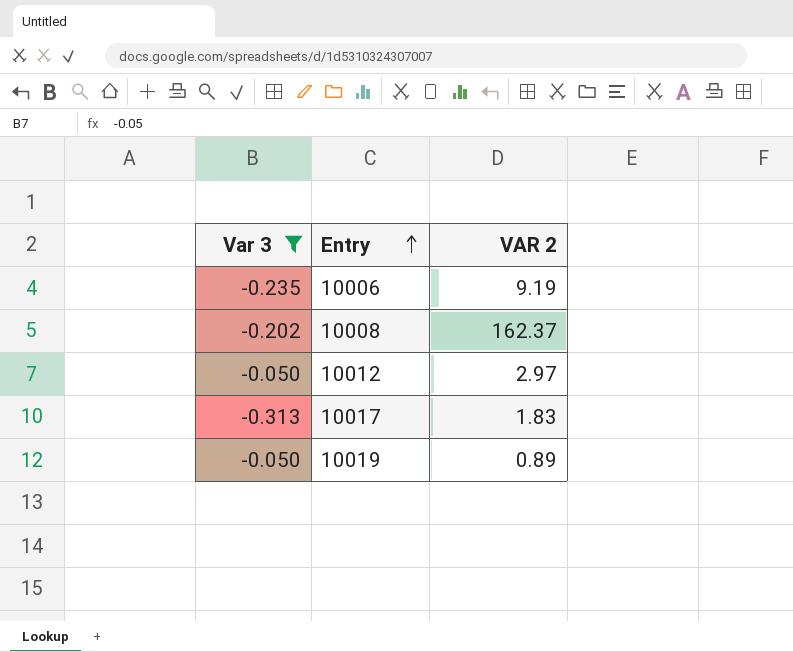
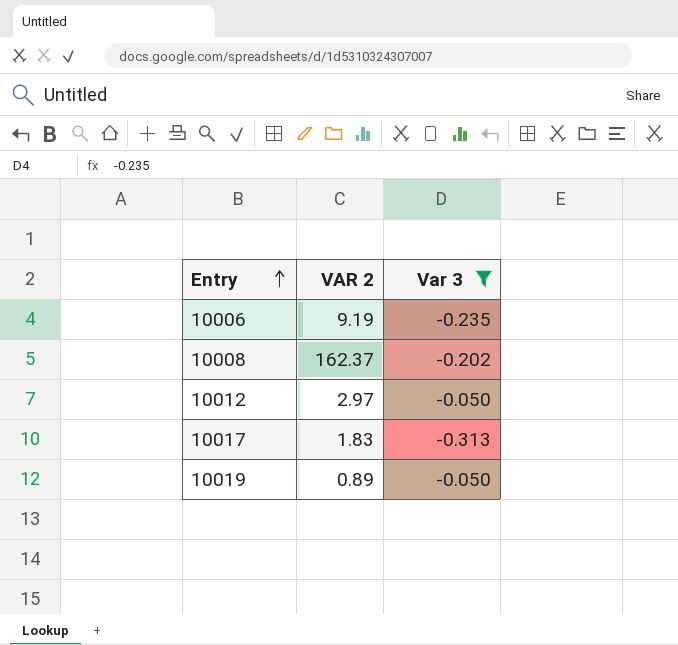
column Var 3 | position: 1 -> 3

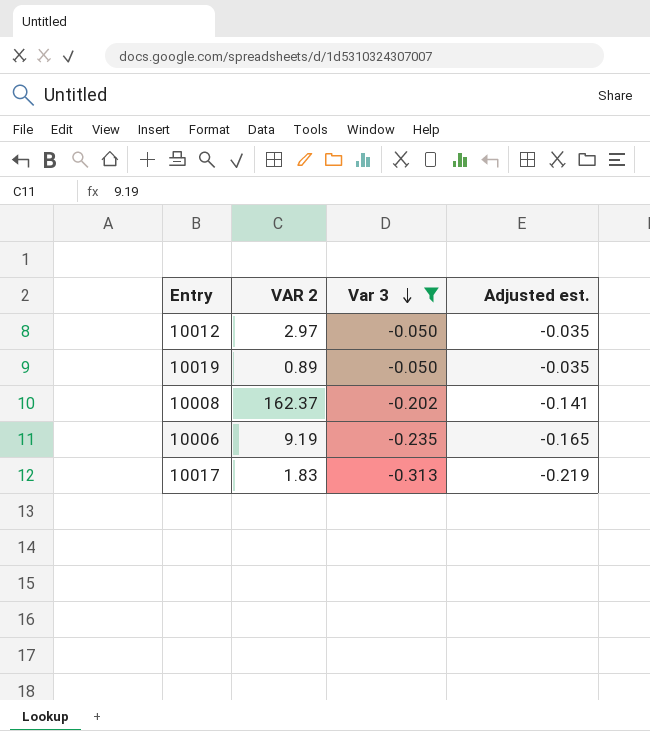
row order: Entry ascending -> Var 3 descending
column Adjusted est. | formula: none -> [Var 3] * 0.7

